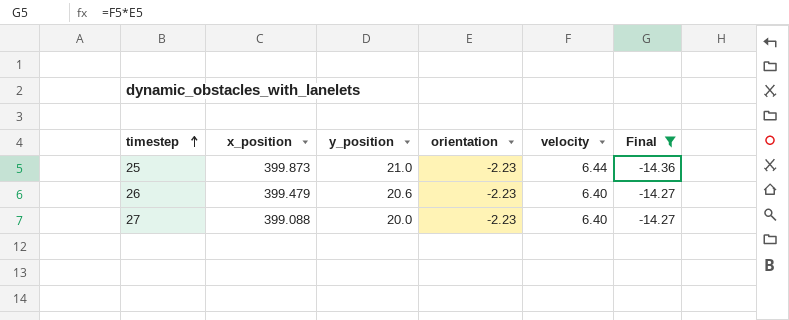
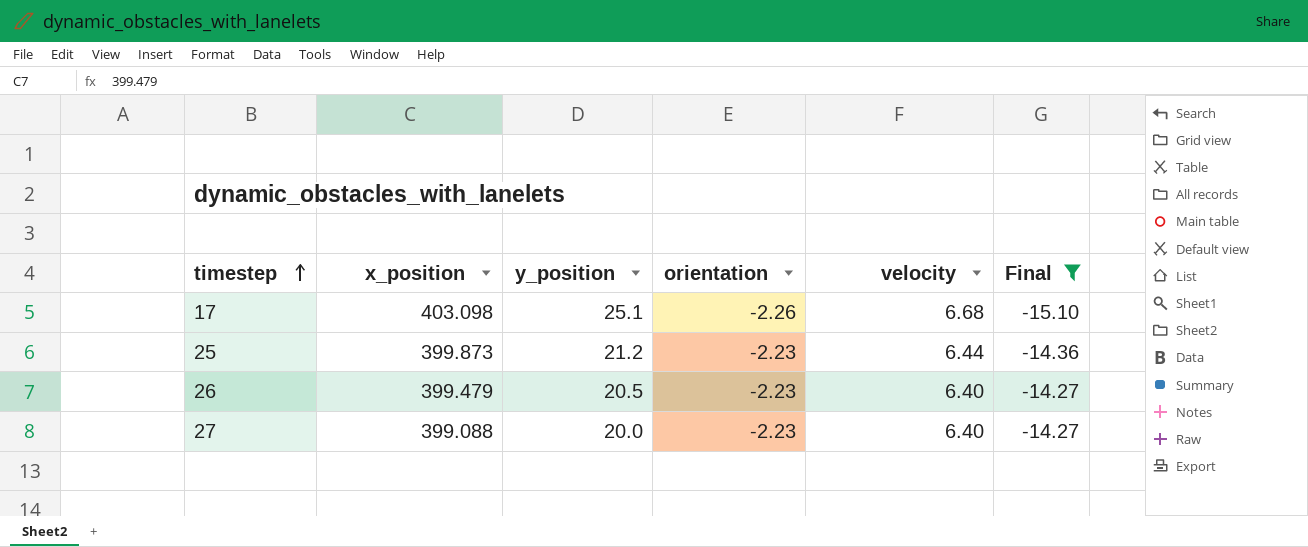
row 17: none -> 403.098 | 25.1 | -2.26 | 6.68 | -15.10
25 | y_position: 21.0 -> 21.2
26 | y_position: 20.6 -> 20.5

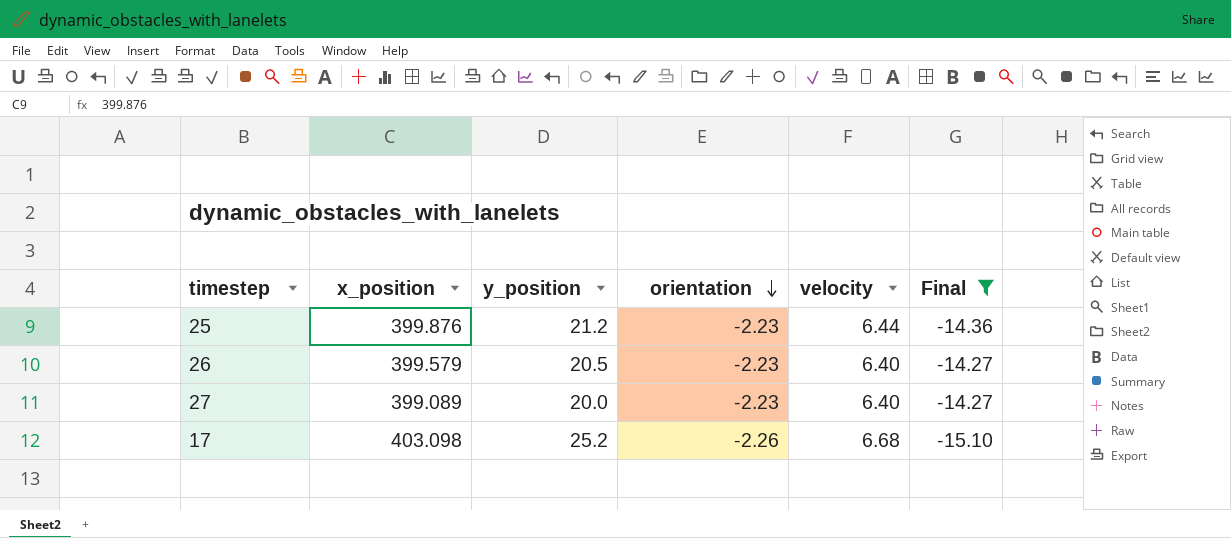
row order: timestep ascending -> orientation descending
25 | x_position: 399.873 -> 399.876
26 | x_position: 399.479 -> 399.579
27 | x_position: 399.088 -> 399.089
17 | y_position: 25.1 -> 25.2

